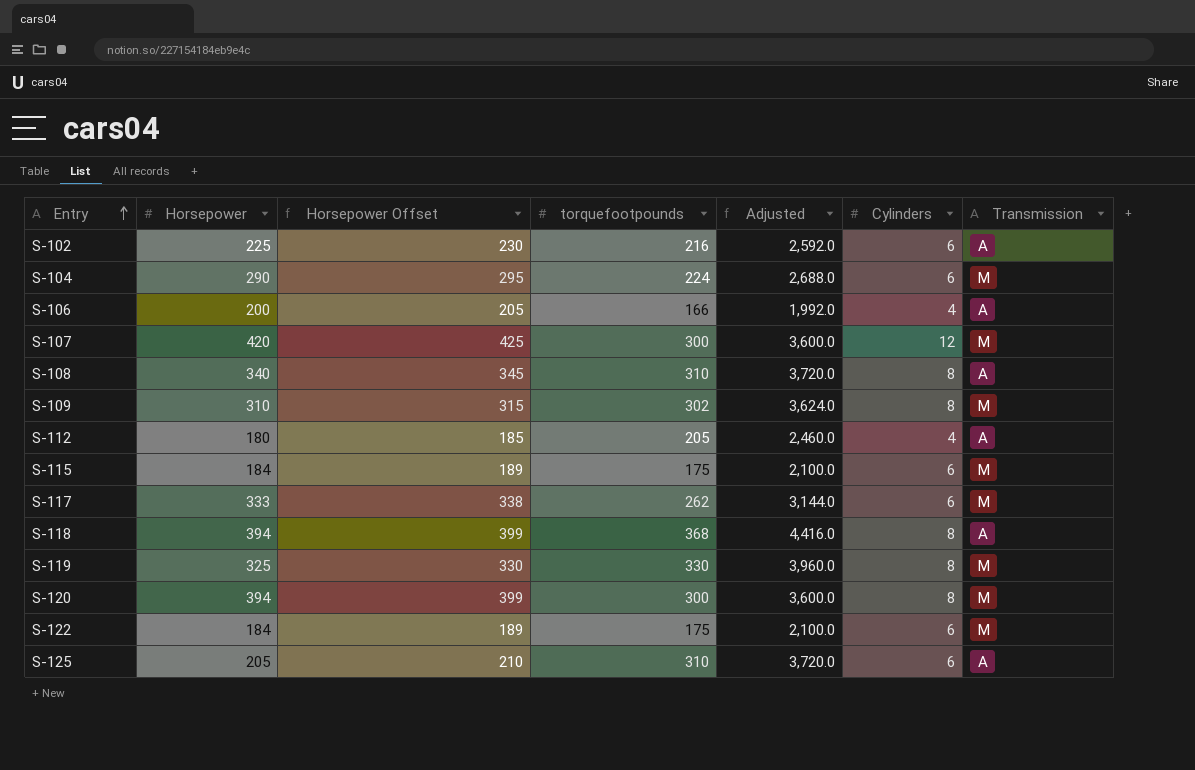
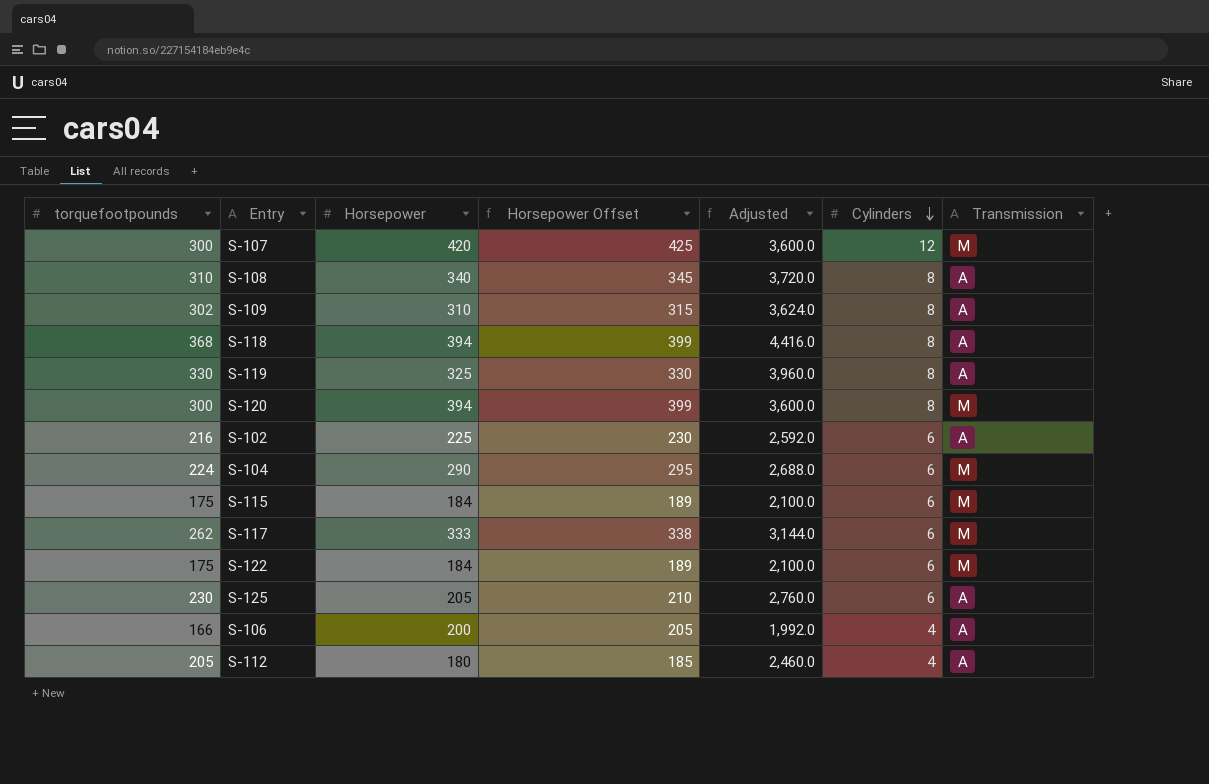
row order: Entry ascending -> Cylinders descending
column torquefootpounds | position: 4 -> 1
S-109 | Transmission: M -> A
S-119 | Transmission: M -> A
S-125 | torquefootpounds: 310 -> 230
S-125 | Adjusted: 3,720.0 -> 2,760.0

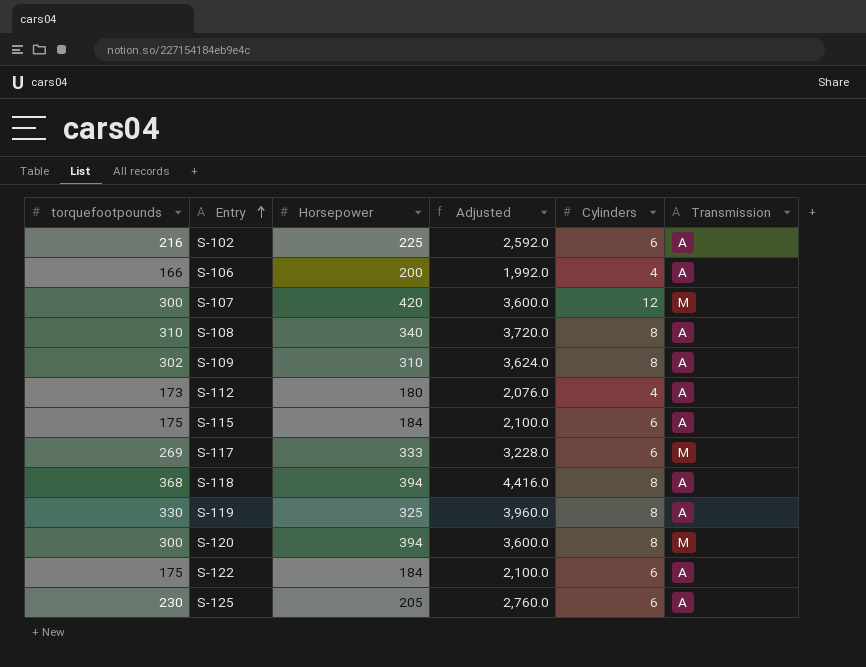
row order: Cylinders descending -> Entry ascending
column Horsepower Offset | formula: [Horsepower] + 5 -> none
row S-104: 224 | 290 | 295 | 2,688.0 | 6 | M -> none
S-112 | torquefootpounds: 205 -> 173
S-112 | Adjusted: 2,460.0 -> 2,076.0
S-115 | Transmission: M -> A
S-117 | torquefootpounds: 262 -> 269
S-117 | Adjusted: 3,144.0 -> 3,228.0
S-122 | Transmission: M -> A

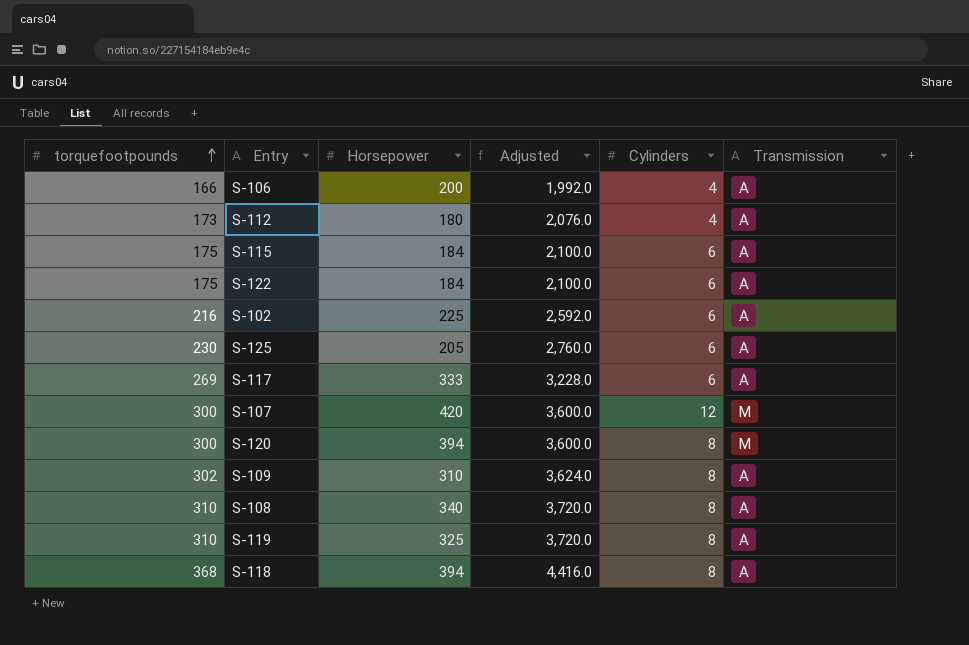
row order: Entry ascending -> torquefootpounds ascending
S-117 | Transmission: M -> A
S-119 | torquefootpounds: 330 -> 310
S-119 | Adjusted: 3,960.0 -> 3,720.0

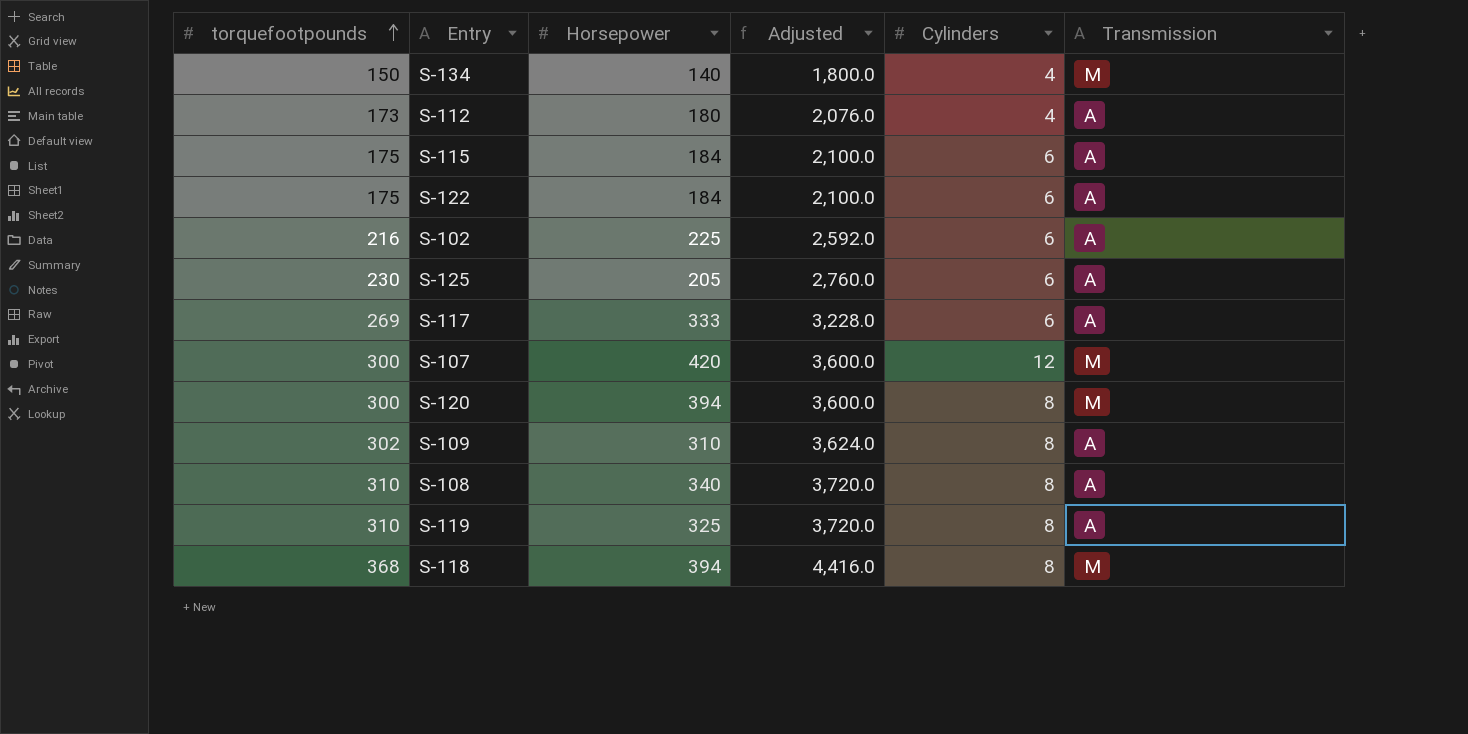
row S-106: 166 | 200 | 1,992.0 | 4 | A -> none
row S-134: none -> 150 | 140 | 1,800.0 | 4 | M
S-118 | Transmission: A -> M

